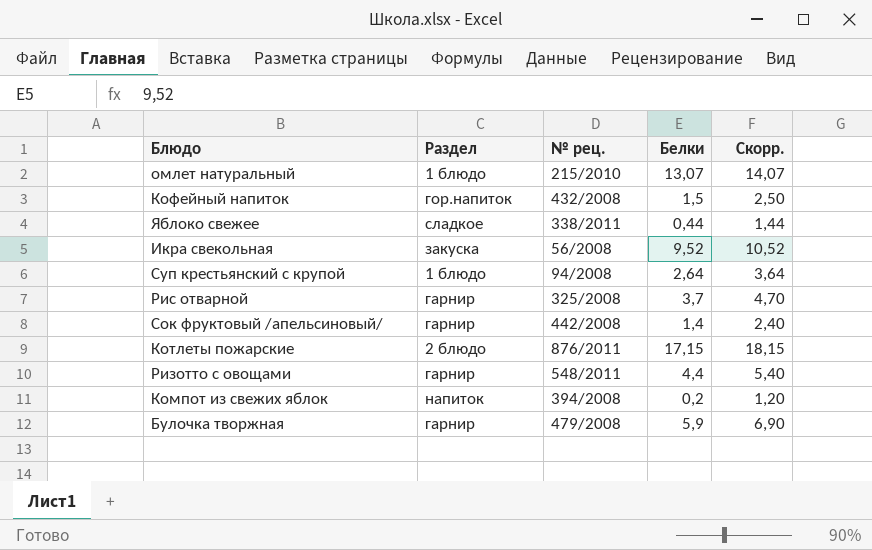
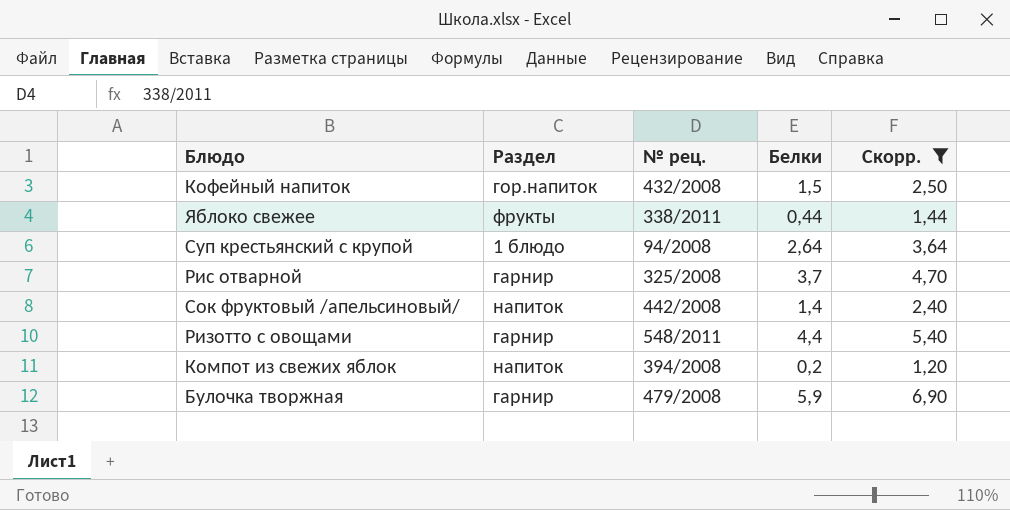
filter: none -> Скорр. <= 6,90
Яблоко свежее | Раздел: сладкое -> фрукты
Сок фруктовый /апельсиновый/ | Раздел: гарнир -> напиток

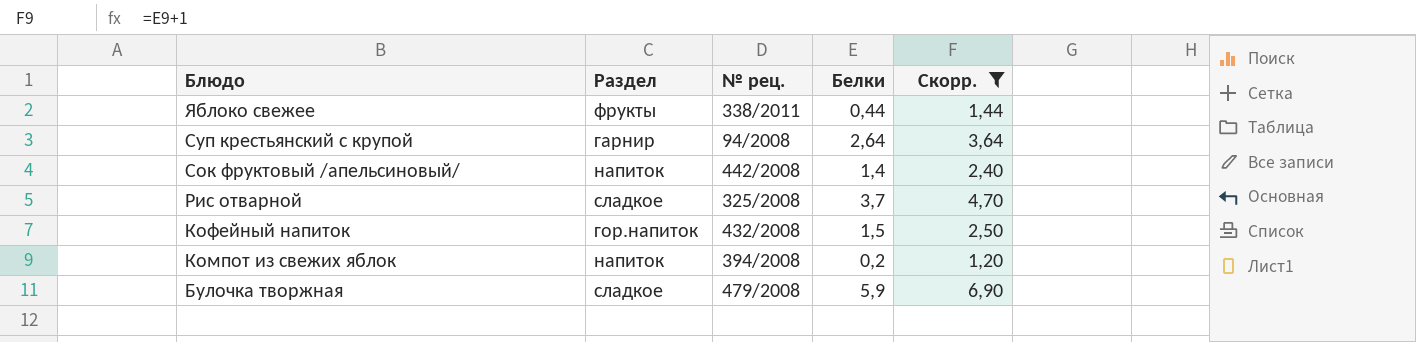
row order: none -> Блюдо descending
row Ризотто с овощами: гарнир | 548/2011 | 4,4 | 5,40 -> none
Суп крестьянский с крупой | Раздел: 1 блюдо -> гарнир
Рис отварной | Раздел: гарнир -> сладкое
Булочка творжная | Раздел: гарнир -> сладкое

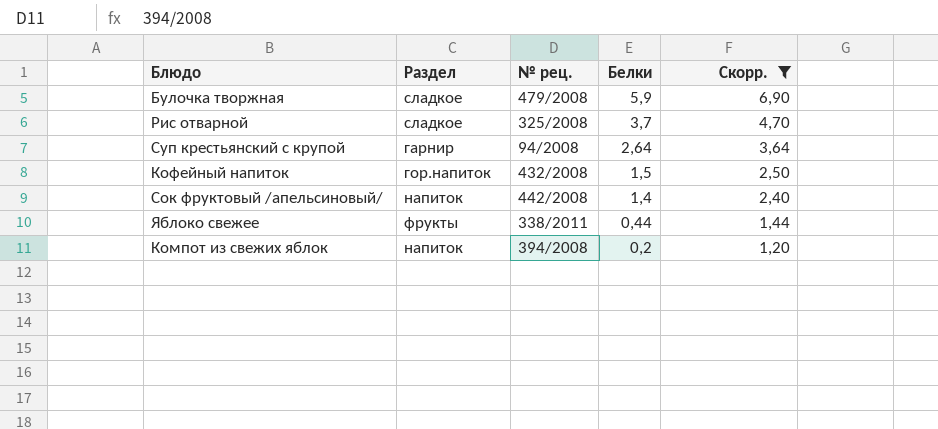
row order: Блюдо descending -> Белки descending

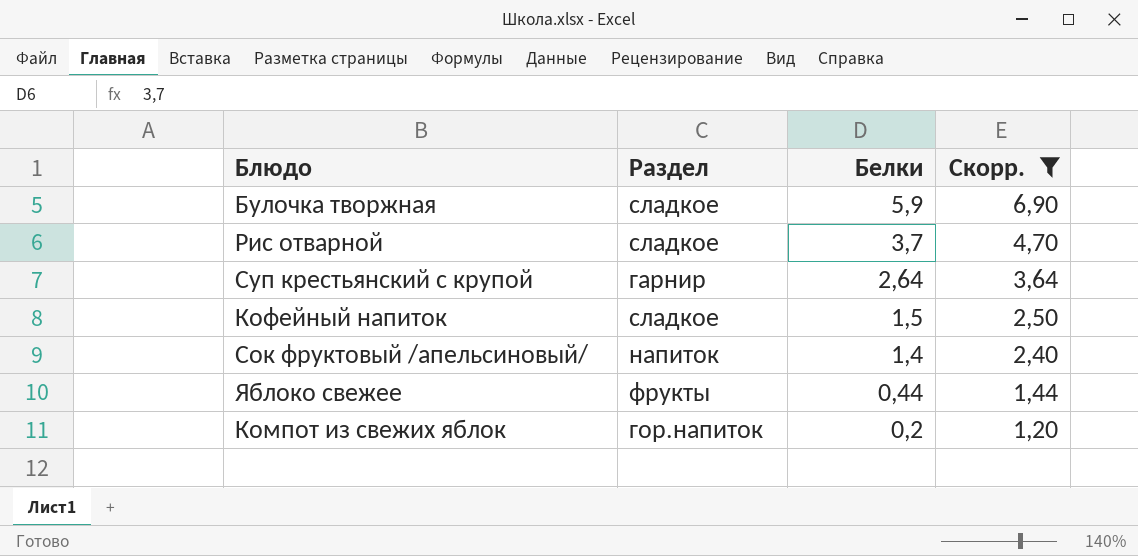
column № рец. | position: 3 -> none
Кофейный напиток | Раздел: гор.напиток -> сладкое
Компот из свежих яблок | Раздел: напиток -> гор.напиток

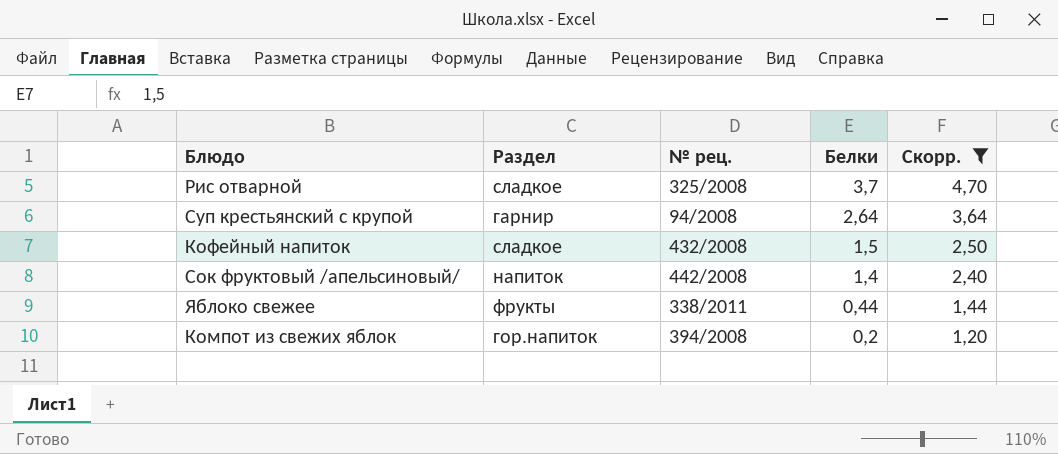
column № рец. | position: none -> 3
row Булочка творжная: сладкое | 5,9 | 6,90 -> none

